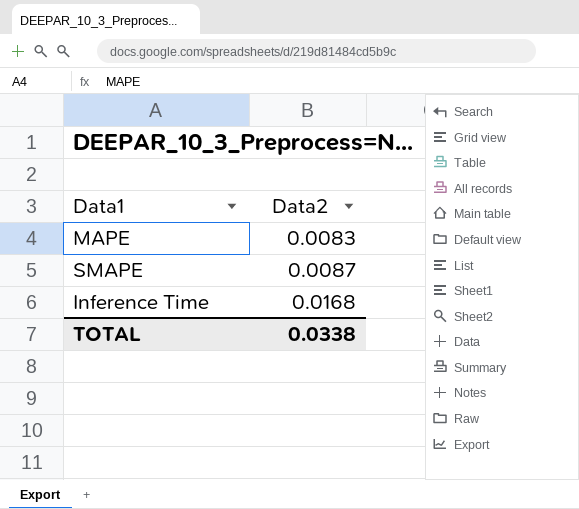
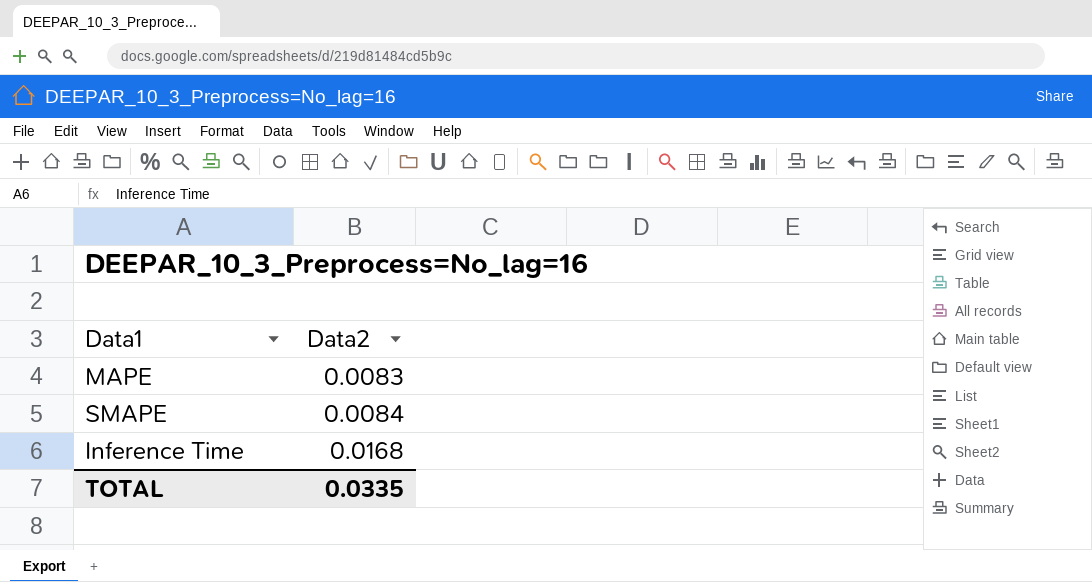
SMAPE | Data2: 0.0087 -> 0.0084
TOTAL | Data2: 0.0338 -> 0.0335

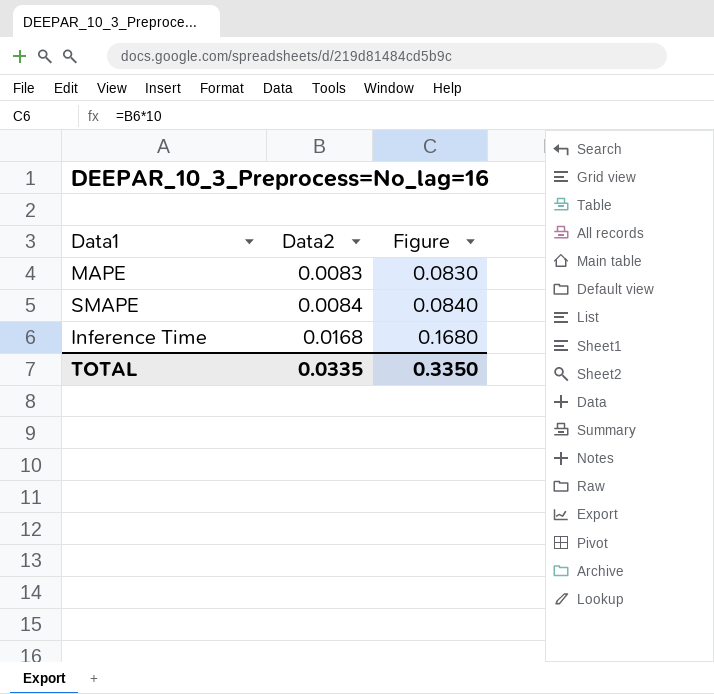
column Figure | formula: none -> [Data2] * 10

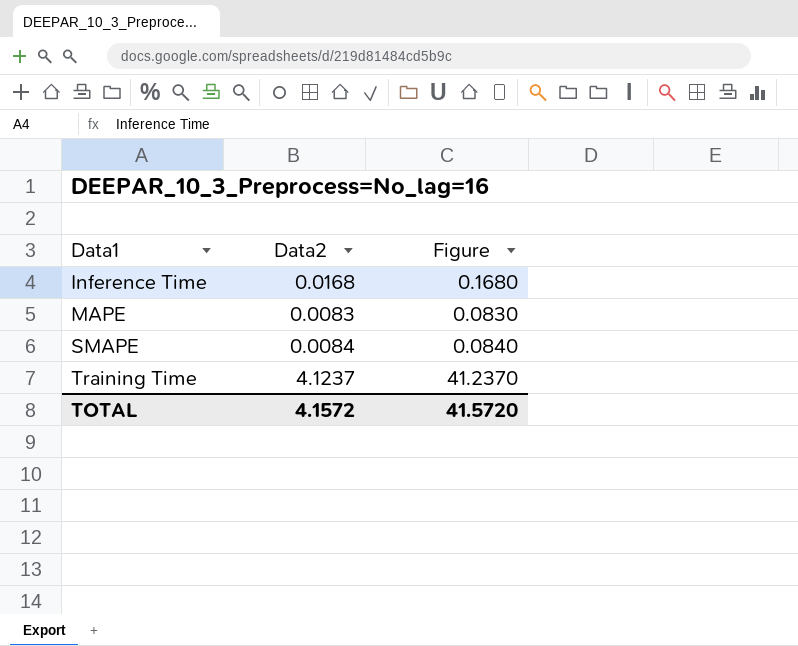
row order: Data2 ascending -> Data1 ascending
row Training Time: none -> 4.1237 | 41.2370
TOTAL | Data2: 0.0335 -> 4.1572
TOTAL | Figure: 0.3350 -> 41.5720

